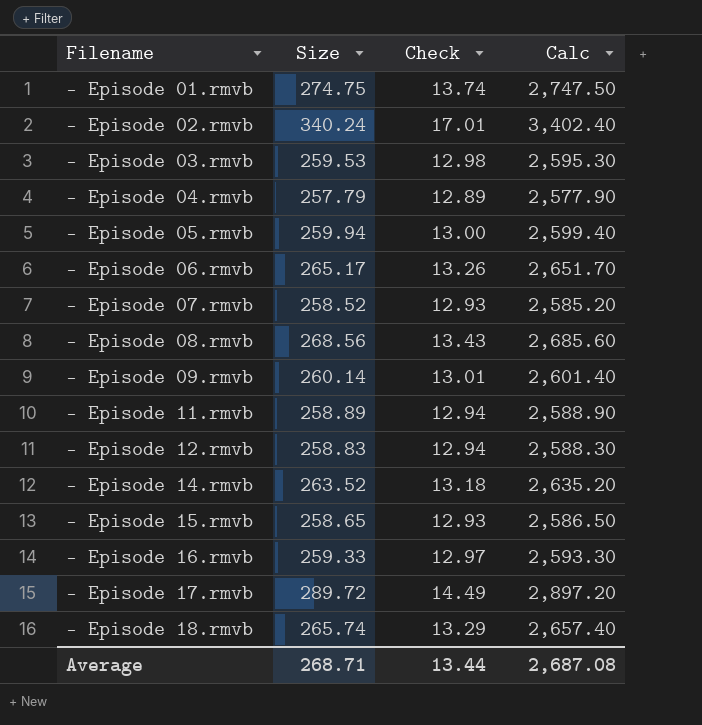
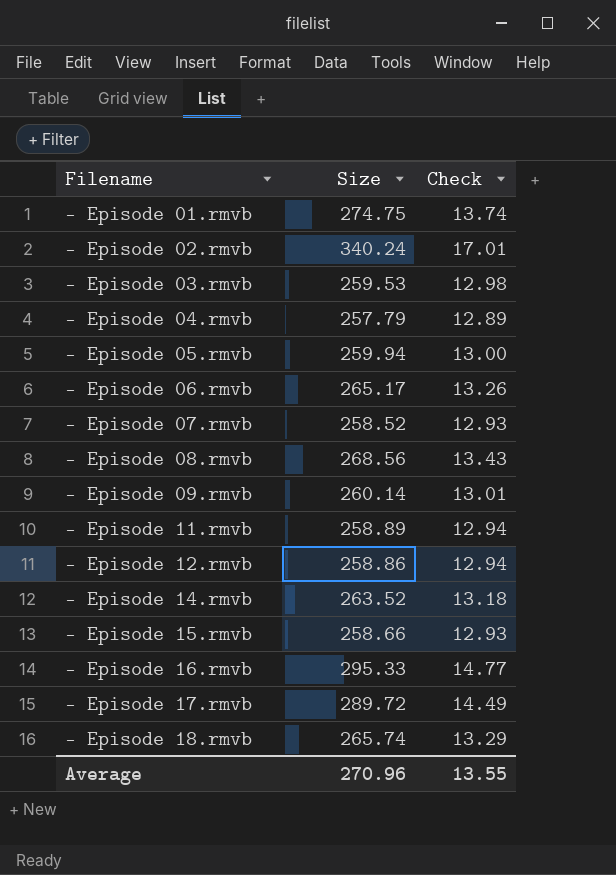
column Calc | formula: [Size] * 10 -> none
- Episode 12.rmvb | Size: 258.83 -> 258.86
- Episode 15.rmvb | Size: 258.65 -> 258.66
- Episode 16.rmvb | Size: 259.33 -> 295.33
- Episode 16.rmvb | Check: 12.97 -> 14.77
Average | Size: 268.71 -> 270.96
Average | Check: 13.44 -> 13.55

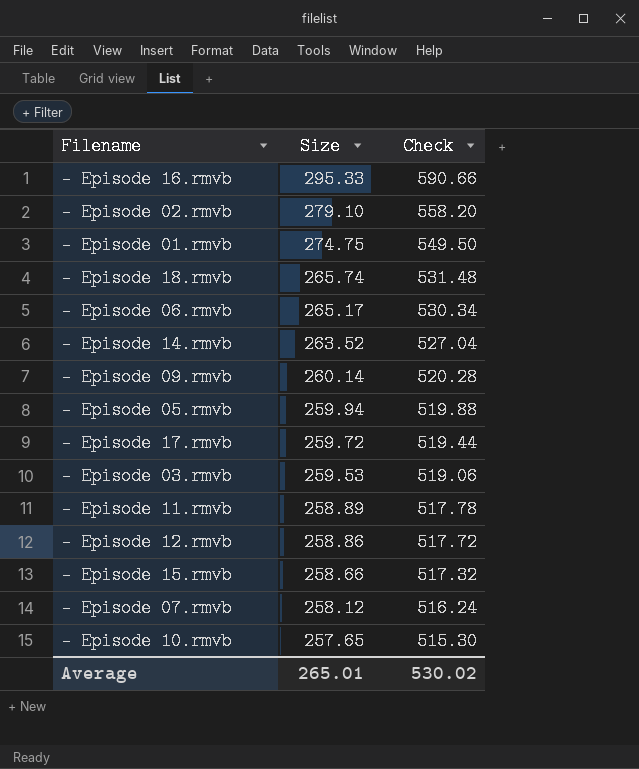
row order: Filename ascending -> Size descending
column Check | formula: [Size] * 0.05 -> [Size] * 2
row - Episode 04.rmvb: 257.79 | 12.89 -> none
row - Episode 08.rmvb: 268.56 | 13.43 -> none
- Episode 02.rmvb | Size: 340.24 -> 279.10
- Episode 17.rmvb | Size: 289.72 -> 259.72
- Episode 07.rmvb | Size: 258.52 -> 258.12
row - Episode 10.rmvb: none -> 257.65 | 515.30
Average | Size: 270.96 -> 265.01
Average | Check: 13.55 -> 530.02

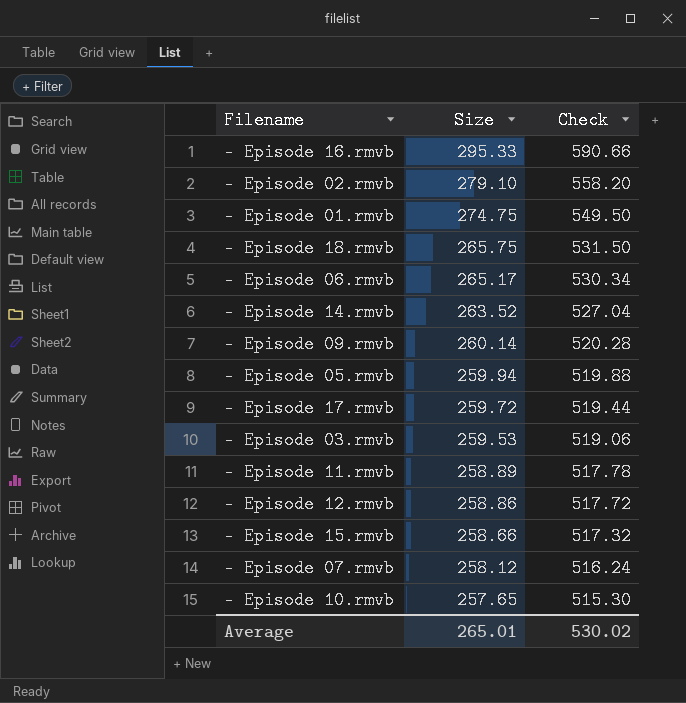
- Episode 18.rmvb | Size: 265.74 -> 265.75
- Episode 18.rmvb | Check: 531.48 -> 531.50

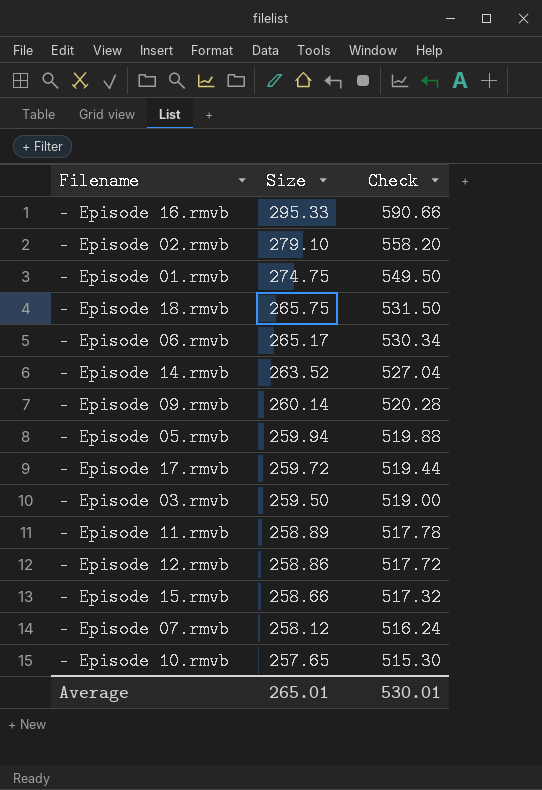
- Episode 03.rmvb | Size: 259.53 -> 259.50
- Episode 03.rmvb | Check: 519.06 -> 519.00
Average | Check: 530.02 -> 530.01

